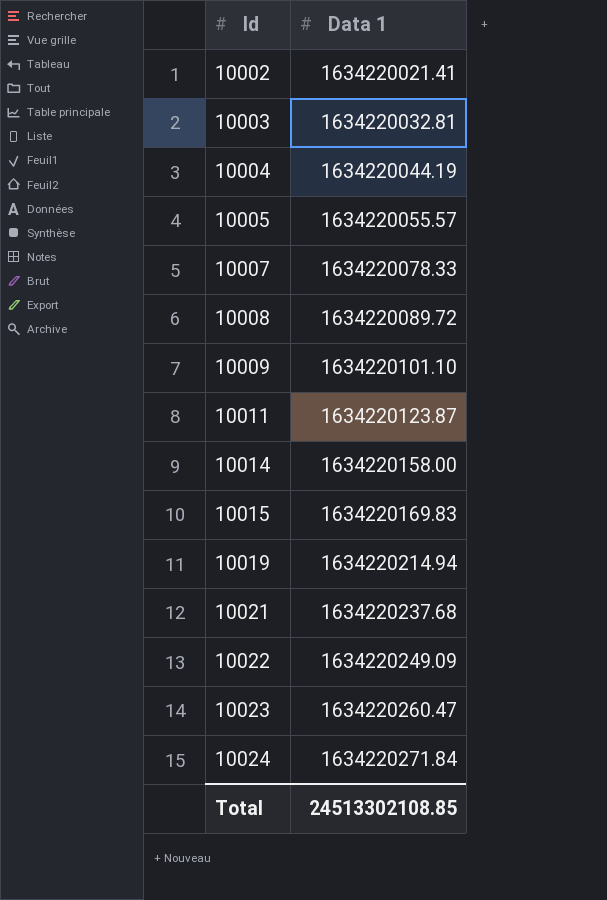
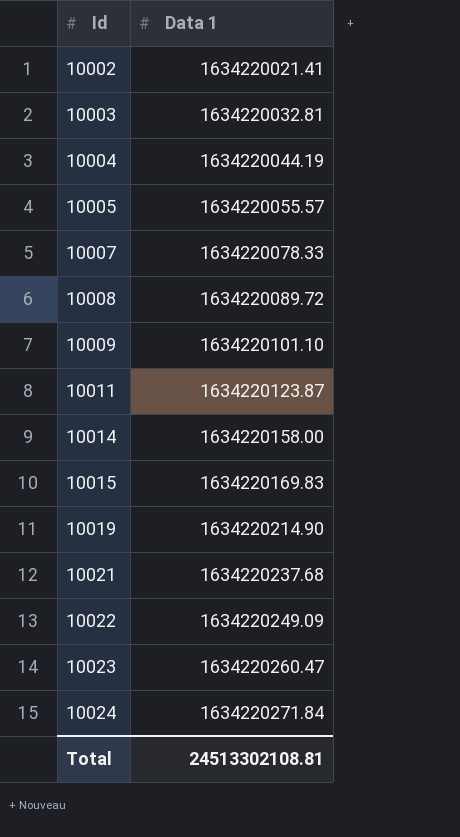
10019 | Data 1: 1634220214.94 -> 1634220214.90
Total | Data 1: 24513302108.85 -> 24513302108.81

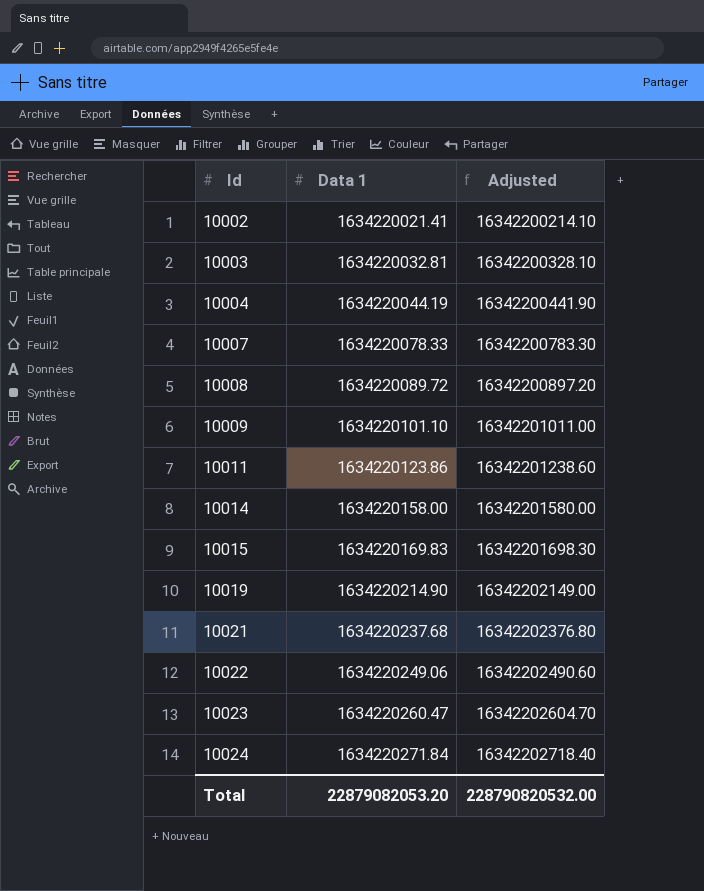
column Adjusted | formula: none -> [Data 1] * 10
row 10005: 1634220055.57 -> none
10011 | Data 1: 1634220123.87 -> 1634220123.86
10022 | Data 1: 1634220249.09 -> 1634220249.06
Total | Data 1: 24513302108.81 -> 22879082053.20

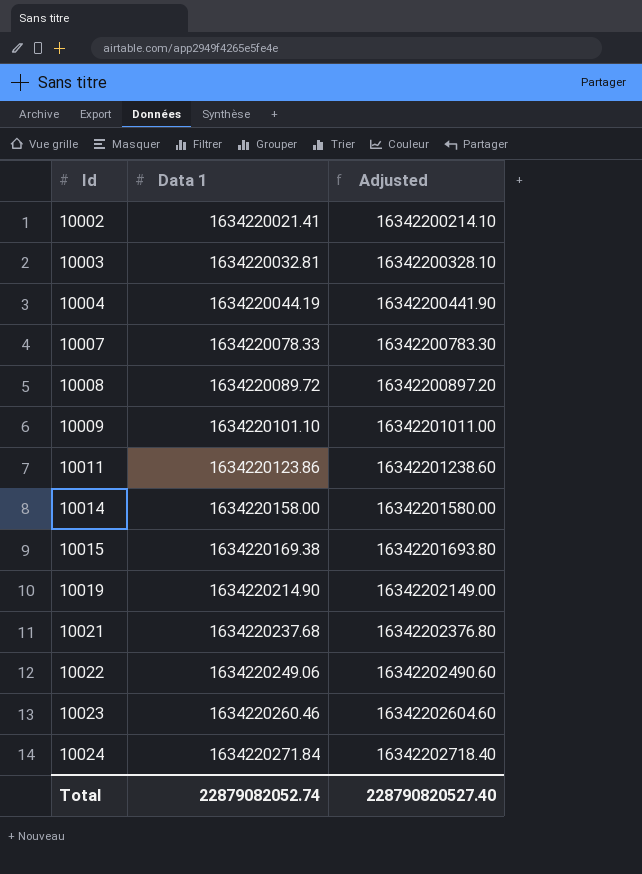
10015 | Data 1: 1634220169.83 -> 1634220169.38
10015 | Adjusted: 16342201698.30 -> 16342201693.80
10023 | Data 1: 1634220260.47 -> 1634220260.46
10023 | Adjusted: 16342202604.70 -> 16342202604.60
Total | Data 1: 22879082053.20 -> 22879082052.74
Total | Adjusted: 228790820532.00 -> 228790820527.40

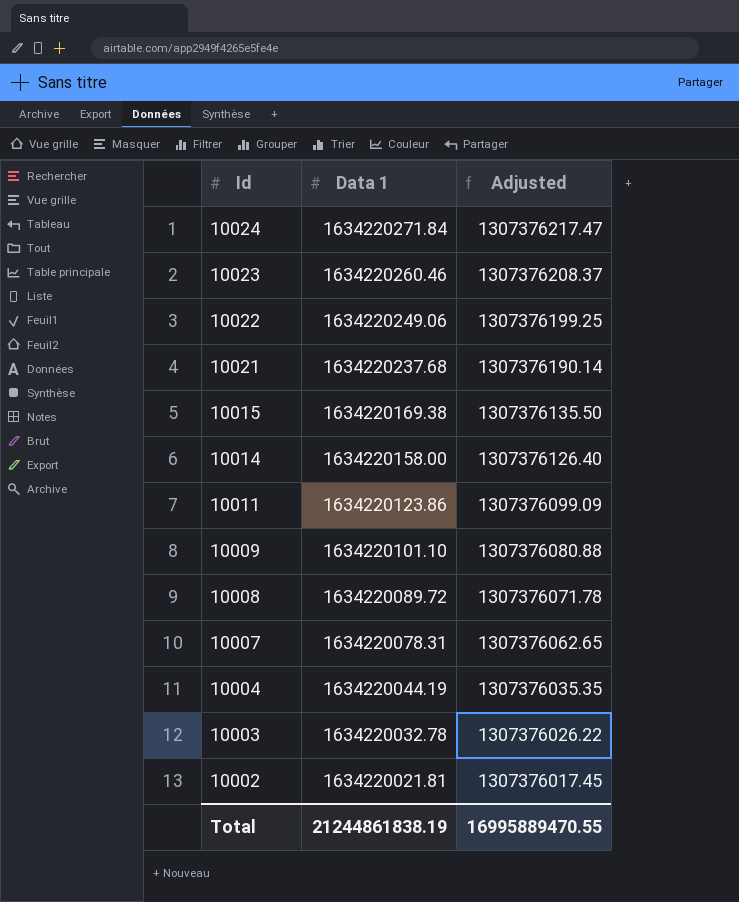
row order: Id ascending -> Id descending
column Adjusted | formula: [Data 1] * 10 -> [Data 1] * 0.8
row 10019: 1634220214.90 | 16342202149.00 -> none
10007 | Data 1: 1634220078.33 -> 1634220078.31
10003 | Data 1: 1634220032.81 -> 1634220032.78
10002 | Data 1: 1634220021.41 -> 1634220021.81
Total | Data 1: 22879082052.74 -> 21244861838.19
Total | Adjusted: 228790820527.40 -> 16995889470.55

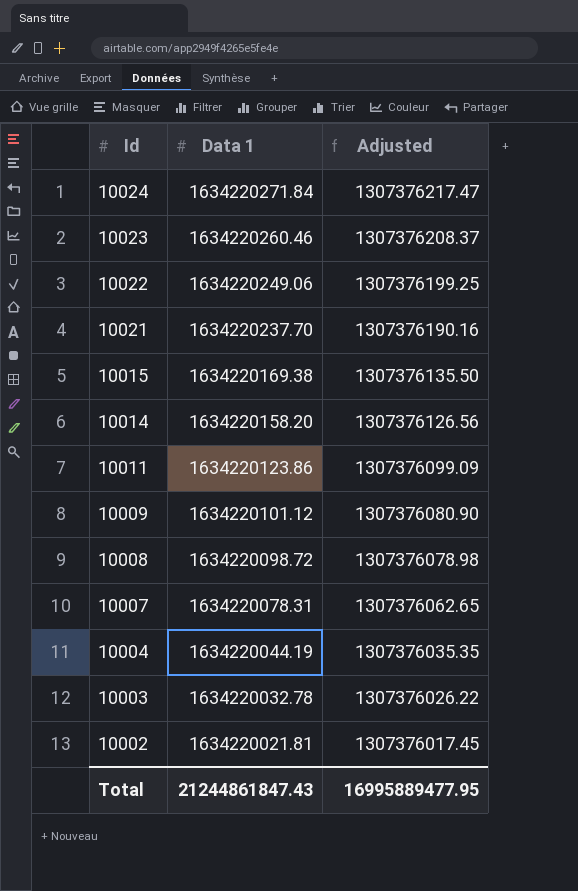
10021 | Data 1: 1634220237.68 -> 1634220237.70
10021 | Adjusted: 1307376190.14 -> 1307376190.16
10014 | Data 1: 1634220158.00 -> 1634220158.20
10014 | Adjusted: 1307376126.40 -> 1307376126.56
10009 | Data 1: 1634220101.10 -> 1634220101.12
10009 | Adjusted: 1307376080.88 -> 1307376080.90
10008 | Data 1: 1634220089.72 -> 1634220098.72
10008 | Adjusted: 1307376071.78 -> 1307376078.98
Total | Data 1: 21244861838.19 -> 21244861847.43
Total | Adjusted: 16995889470.55 -> 16995889477.95

